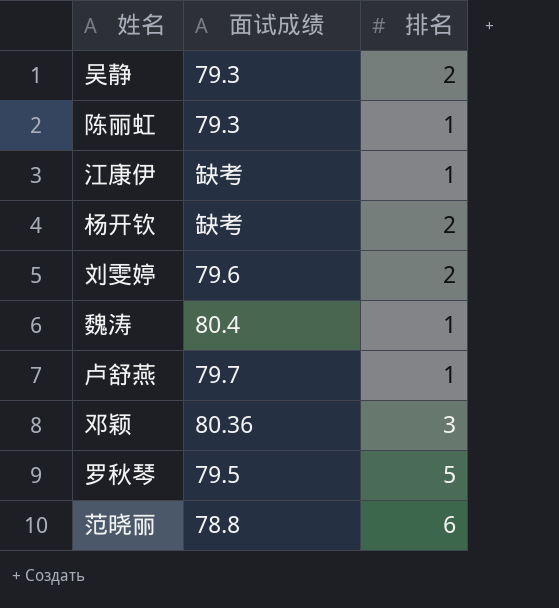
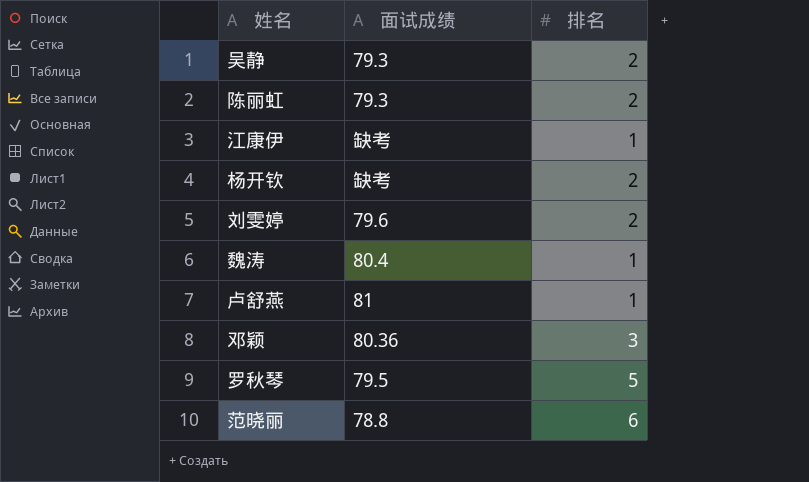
陈丽虹 | 排名: 1 -> 2
卢舒燕 | 面试成绩: 79.7 -> 81

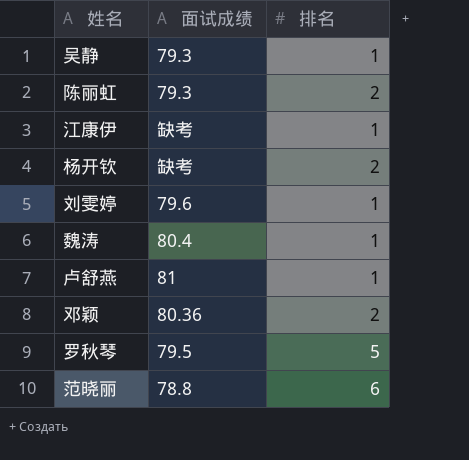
吴静 | 排名: 2 -> 1
刘雯婷 | 排名: 2 -> 1
邓颖 | 排名: 3 -> 2

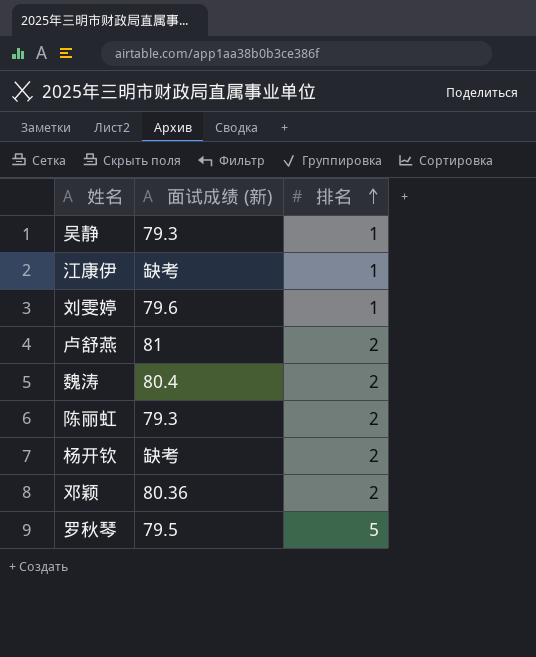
row order: none -> 排名 ascending
column name: 面试成绩 -> 面试成绩 (新)
row 范晓丽: 78.8 | 6 -> none
卢舒燕 | 排名: 1 -> 2
魏涛 | 排名: 1 -> 2

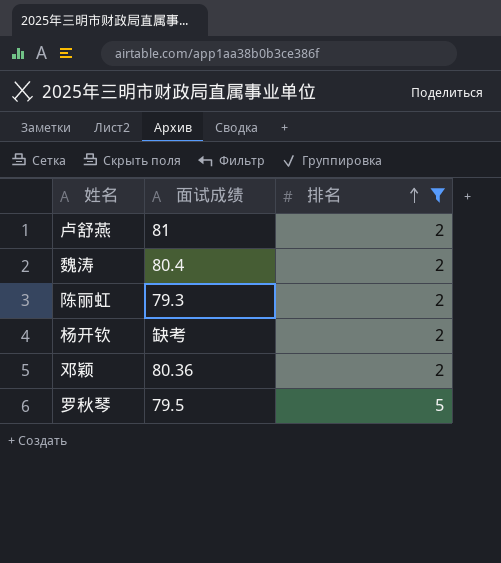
filter: none -> 排名 != 1
column name: 面试成绩 (新) -> 面试成绩

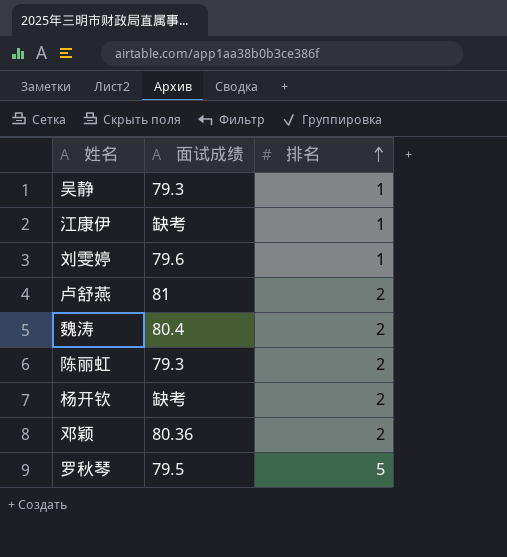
filter: 排名 != 1 -> none

